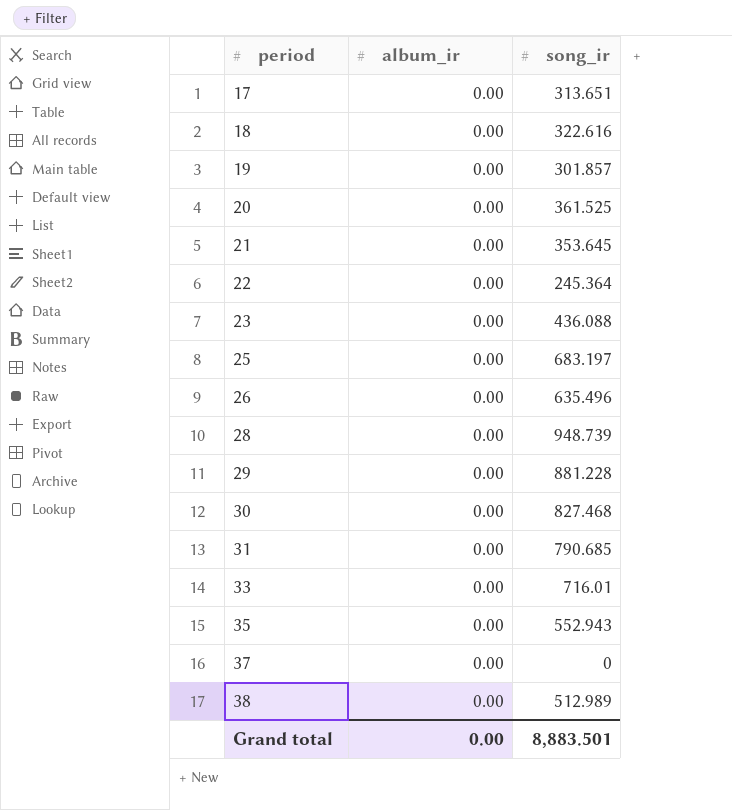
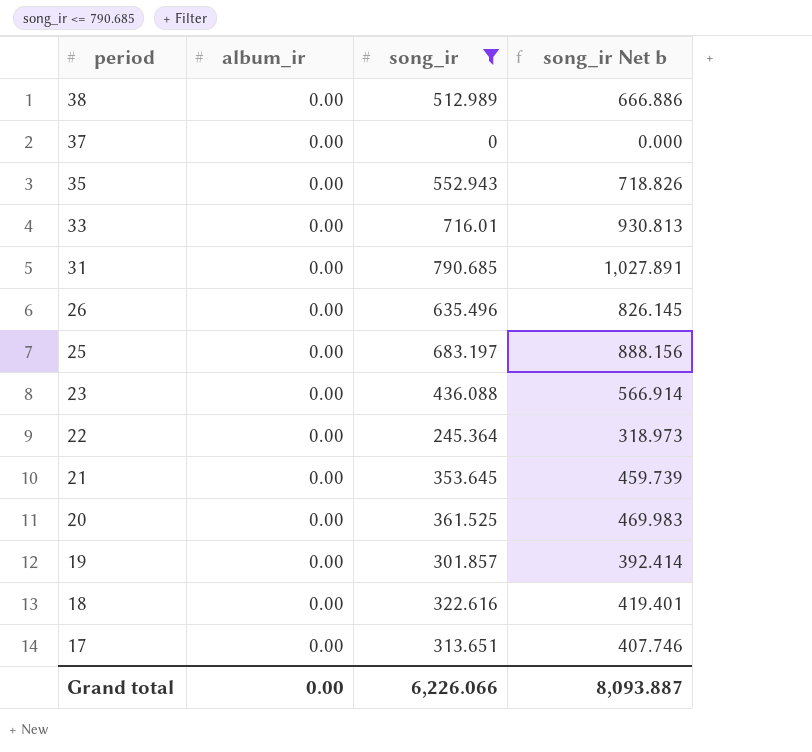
filter: none -> song_ir <= 790.685
row order: period ascending -> period descending
column song_ir Net b | formula: none -> [song_ir] * 1.3
Grand total | song_ir: 8,883.501 -> 6,226.066

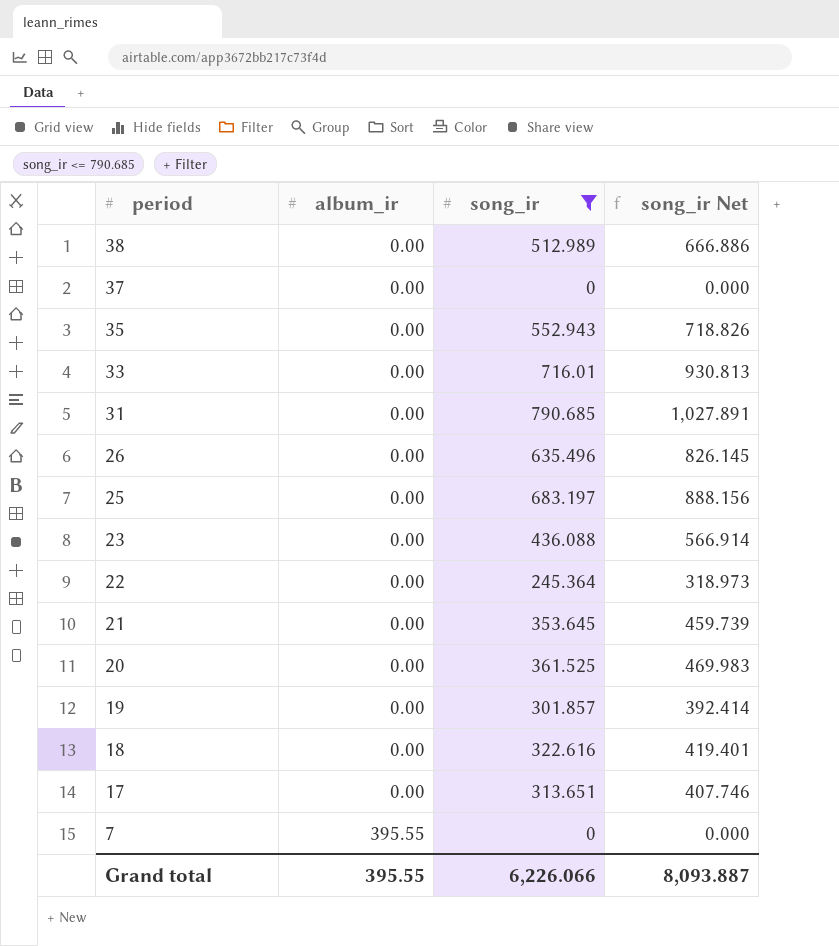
column name: song_ir Net b -> song_ir Net
row 7: none -> 395.55 | 0 | 0.000
Grand total | album_ir: 0.00 -> 395.55

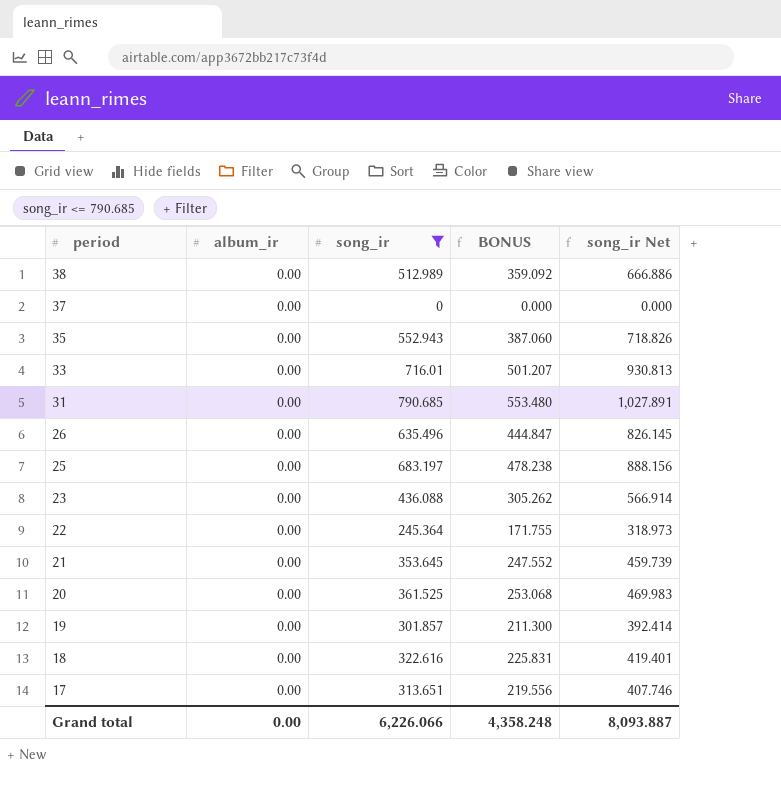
column BONUS | formula: none -> [song_ir] * 0.7
row 7: 395.55 | 0 | 0.000 -> none
Grand total | album_ir: 395.55 -> 0.00

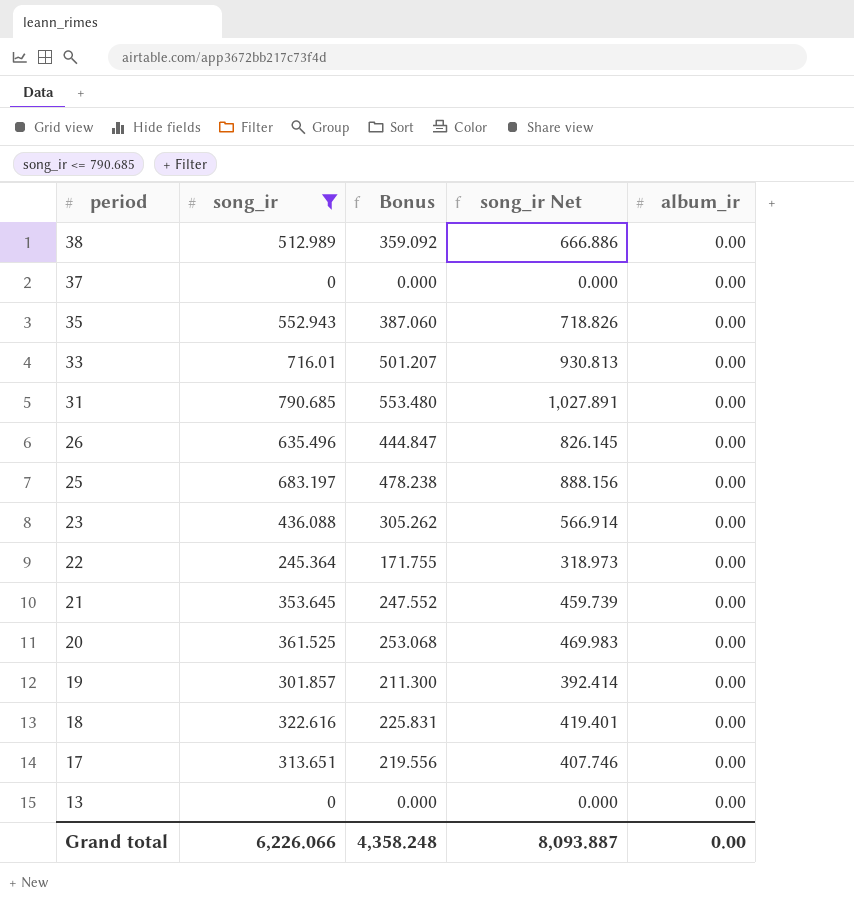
column name: BONUS -> Bonus
column album_ir | position: 2 -> 5
row 13: none -> 0 | 0.000 | 0.000 | 0.00

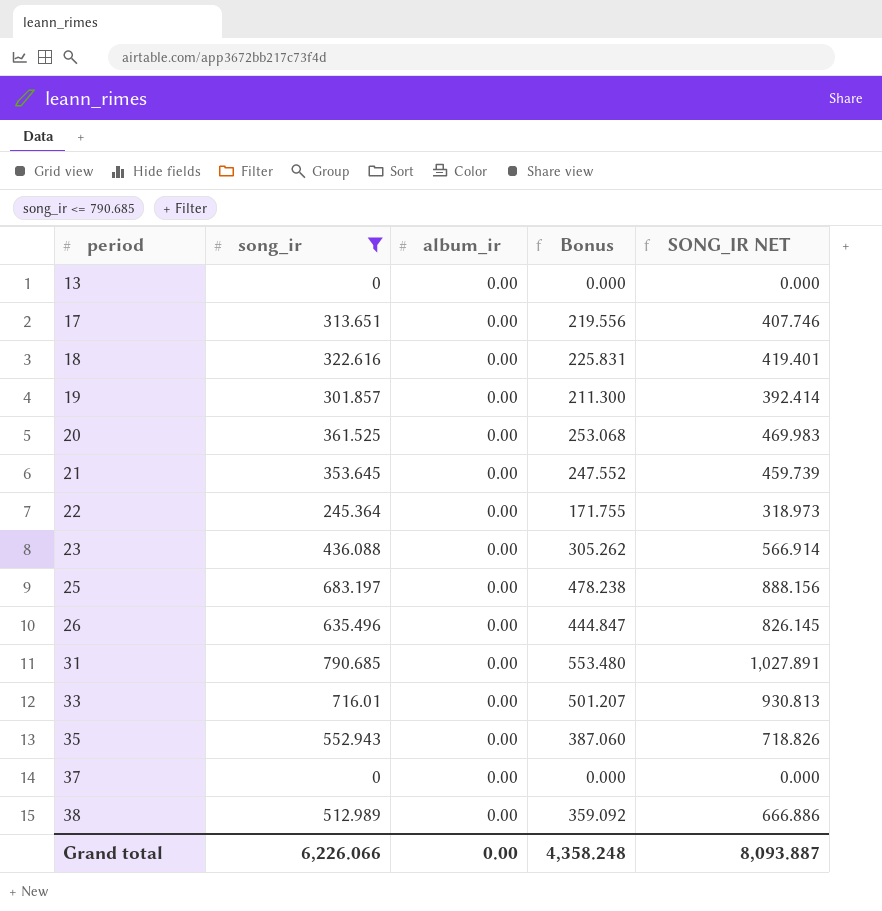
row order: period descending -> period ascending
column album_ir | position: 5 -> 3
column name: song_ir Net -> SONG_IR NET

